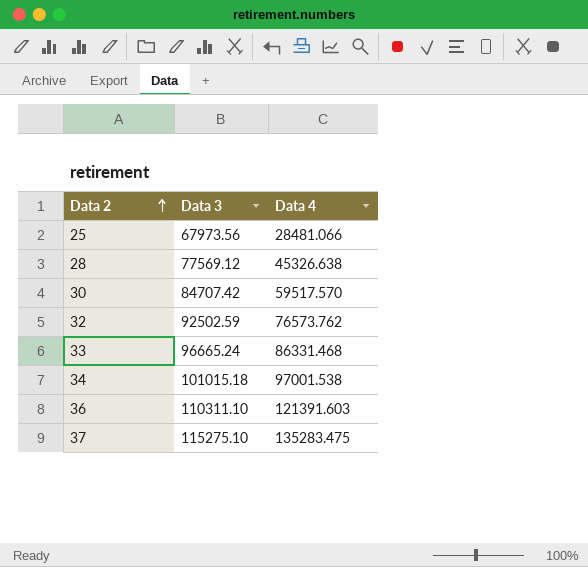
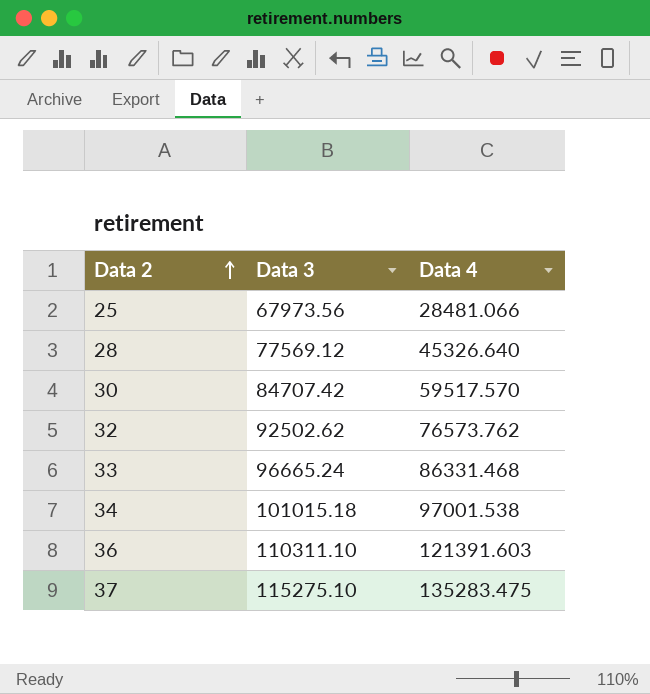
28 | Data 4: 45326.638 -> 45326.640
32 | Data 3: 92502.59 -> 92502.62

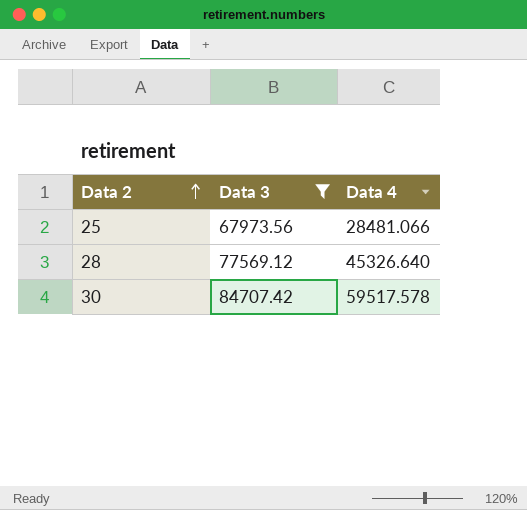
filter: none -> Data 3 <= 84707.42
30 | Data 4: 59517.570 -> 59517.578

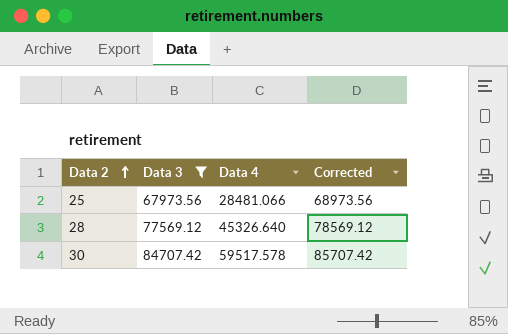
column Corrected | formula: none -> [Data 3] + 1000

